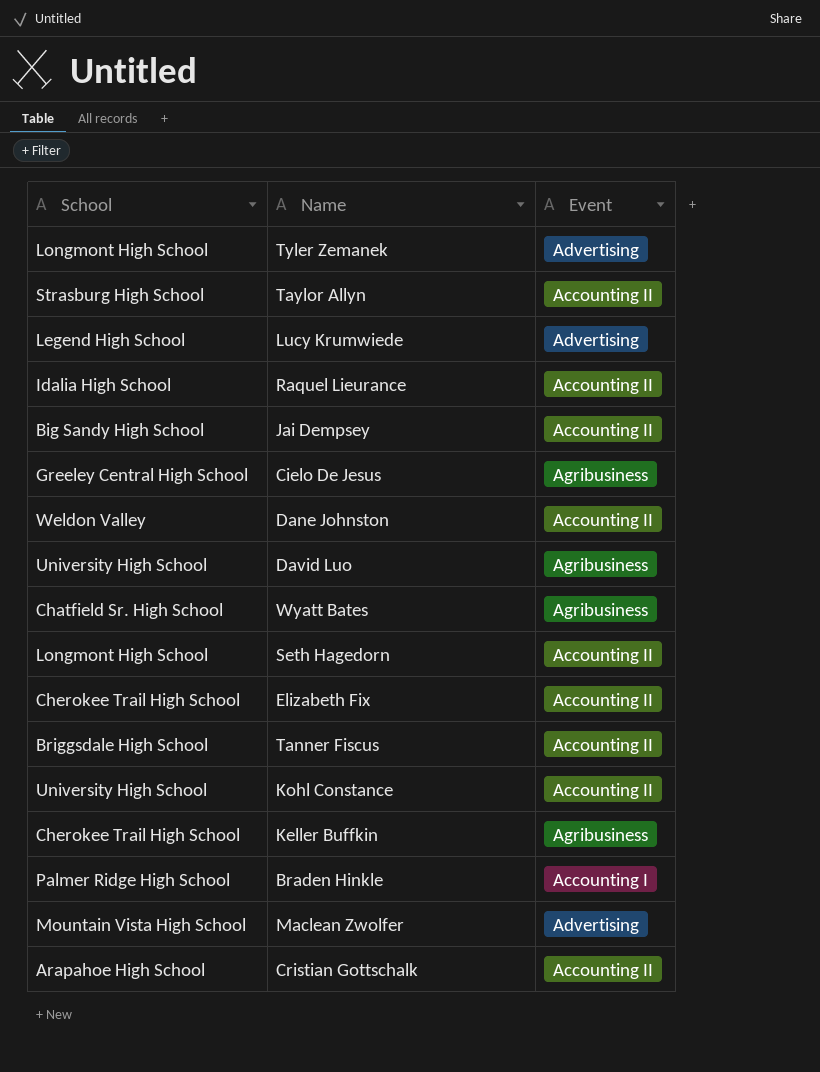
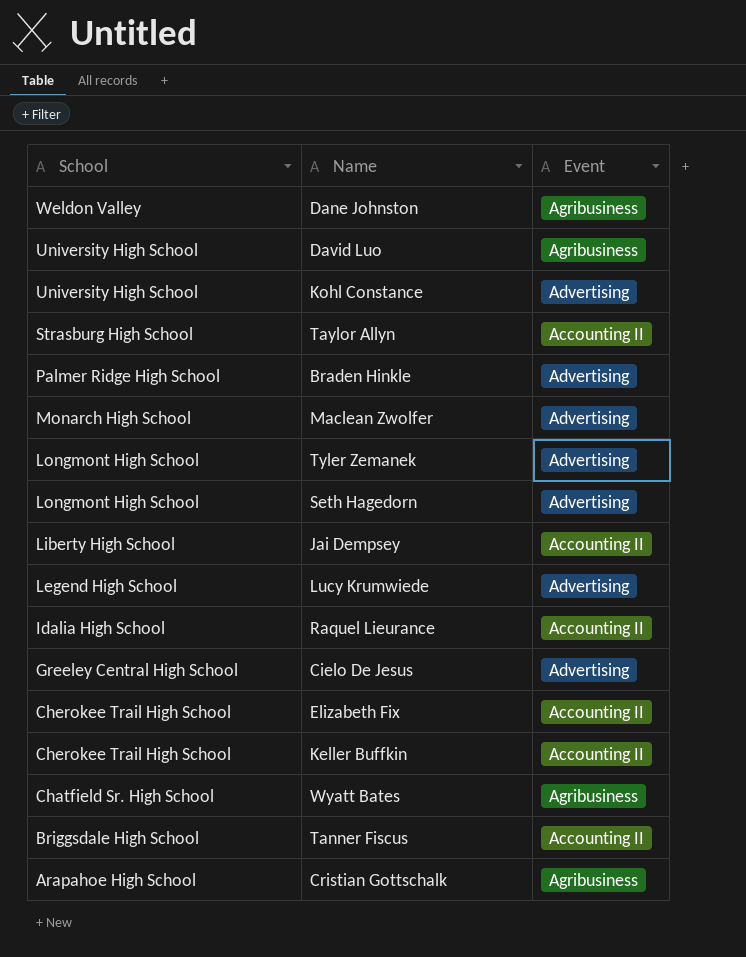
row order: none -> School descending
Dane Johnston | Event: Accounting II -> Agribusiness
Kohl Constance | Event: Accounting II -> Advertising
Braden Hinkle | Event: Accounting I -> Advertising
Maclean Zwolfer | School: Mountain Vista High School -> Monarch High School
Seth Hagedorn | Event: Accounting II -> Advertising
Jai Dempsey | School: Big Sandy High School -> Liberty High School
Cielo De Jesus | Event: Agribusiness -> Advertising
Keller Buffkin | Event: Agribusiness -> Accounting II
Cristian Gottschalk | Event: Accounting II -> Agribusiness

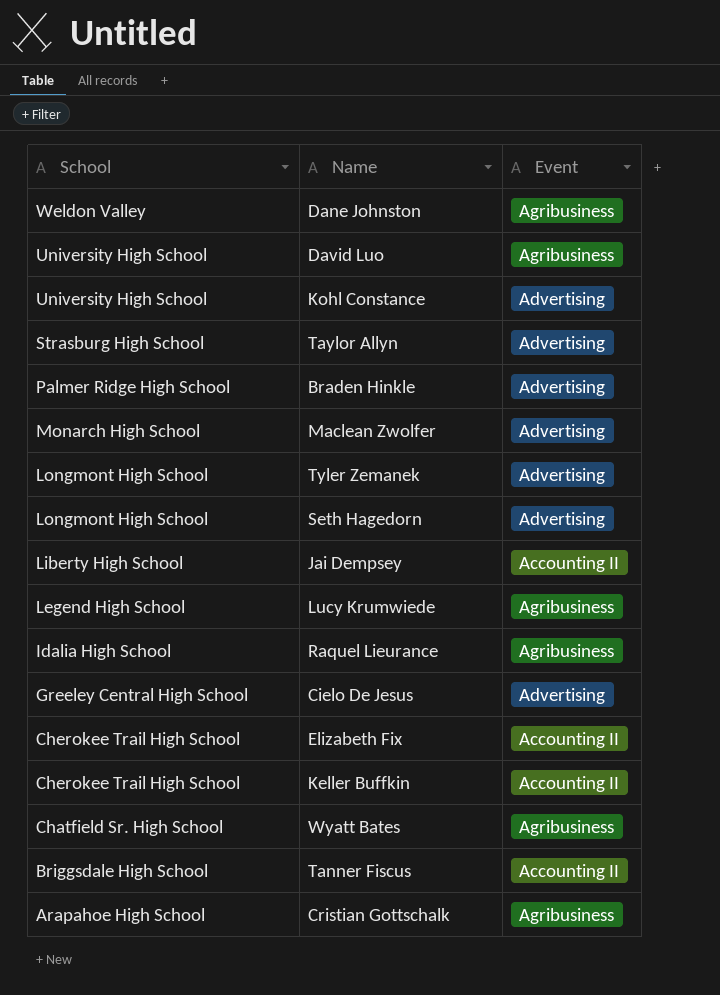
Taylor Allyn | Event: Accounting II -> Advertising
Lucy Krumwiede | Event: Advertising -> Agribusiness
Raquel Lieurance | Event: Accounting II -> Agribusiness

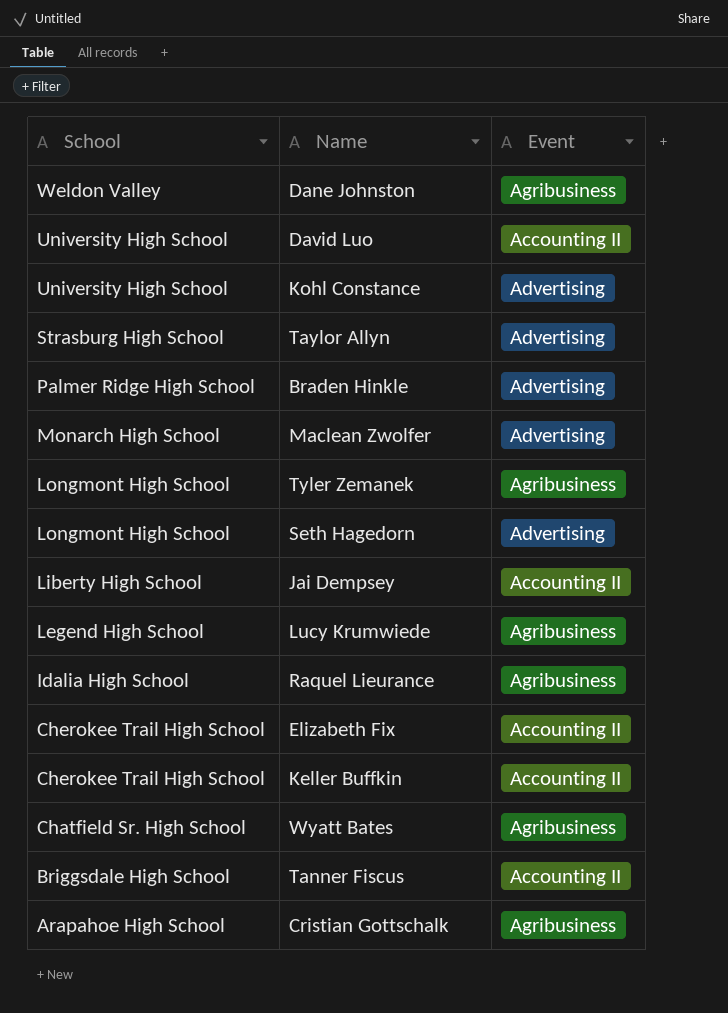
row Cielo De Jesus: Greeley Central High School | Advertising -> none
David Luo | Event: Agribusiness -> Accounting II
Tyler Zemanek | Event: Advertising -> Agribusiness

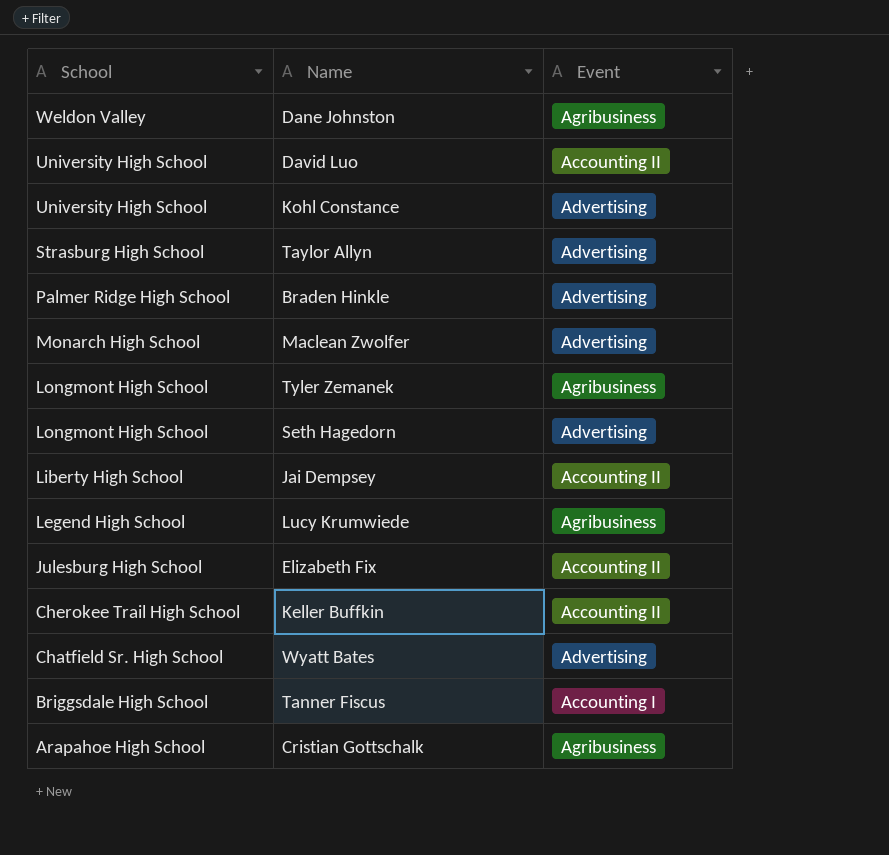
row Raquel Lieurance: Idalia High School | Agribusiness -> none
Elizabeth Fix | School: Cherokee Trail High School -> Julesburg High School
Wyatt Bates | Event: Agribusiness -> Advertising
Tanner Fiscus | Event: Accounting II -> Accounting I

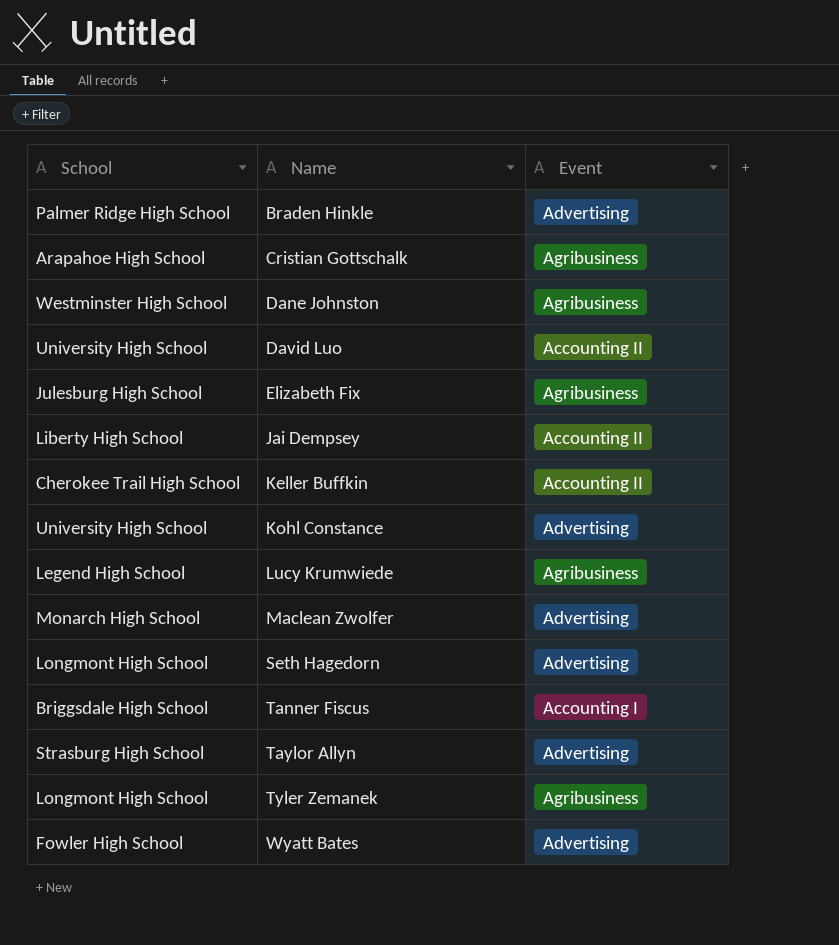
row order: School descending -> Name ascending
Dane Johnston | School: Weldon Valley -> Westminster High School
Elizabeth Fix | Event: Accounting II -> Agribusiness
Wyatt Bates | School: Chatfield Sr. High School -> Fowler High School

